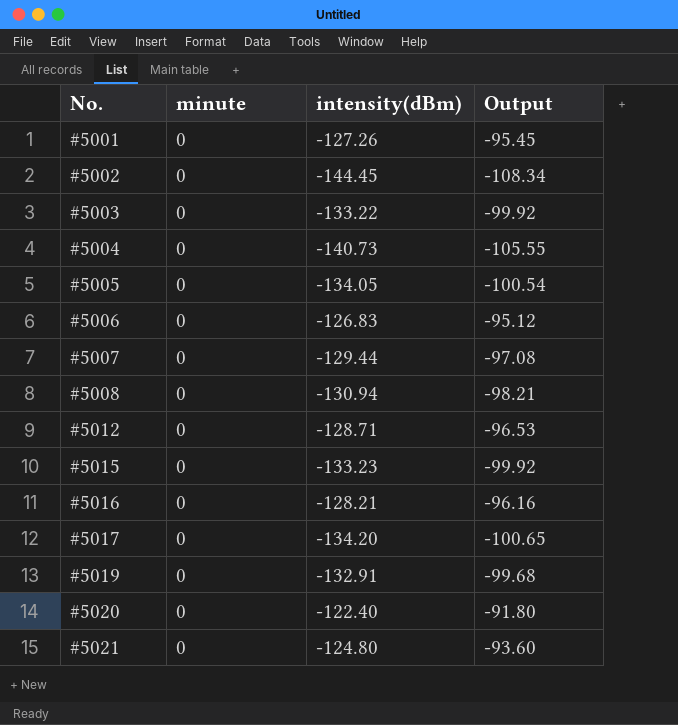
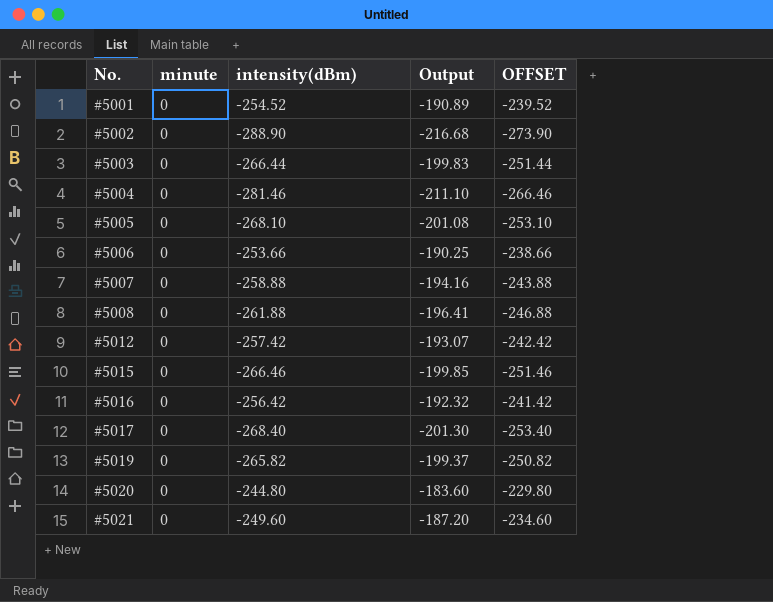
column OFFSET | formula: none -> [intensity(dBm)] + 15
#5001 | intensity(dBm): -127.26 -> -254.52
#5001 | Output: -95.45 -> -190.89
#5002 | intensity(dBm): -144.45 -> -288.90
#5002 | Output: -108.34 -> -216.68
#5003 | intensity(dBm): -133.22 -> -266.44
#5003 | Output: -99.92 -> -199.83
#5004 | intensity(dBm): -140.73 -> -281.46
#5004 | Output: -105.55 -> -211.10
#5005 | intensity(dBm): -134.05 -> -268.10
#5005 | Output: -100.54 -> -201.08
#5006 | intensity(dBm): -126.83 -> -253.66
#5006 | Output: -95.12 -> -190.25
#5007 | intensity(dBm): -129.44 -> -258.88
#5007 | Output: -97.08 -> -194.16
#5008 | intensity(dBm): -130.94 -> -261.88
#5008 | Output: -98.21 -> -196.41
#5012 | intensity(dBm): -128.71 -> -257.42
#5012 | Output: -96.53 -> -193.07
#5015 | intensity(dBm): -133.23 -> -266.46
#5015 | Output: -99.92 -> -199.85
#5016 | intensity(dBm): -128.21 -> -256.42
#5016 | Output: -96.16 -> -192.32
#5017 | intensity(dBm): -134.20 -> -268.40
#5017 | Output: -100.65 -> -201.30
#5019 | intensity(dBm): -132.91 -> -265.82
#5019 | Output: -99.68 -> -199.37
#5020 | intensity(dBm): -122.40 -> -244.80
#5020 | Output: -91.80 -> -183.60
#5021 | intensity(dBm): -124.80 -> -249.60
#5021 | Output: -93.60 -> -187.20

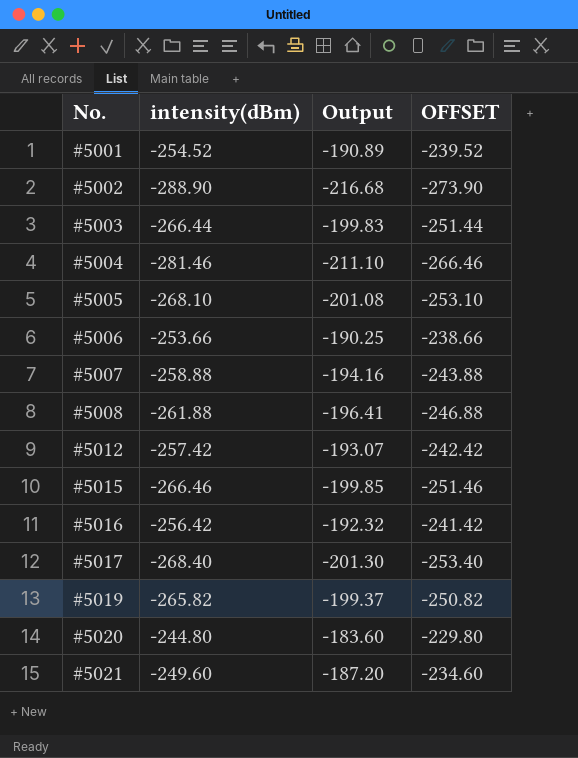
column minute | position: 2 -> none

